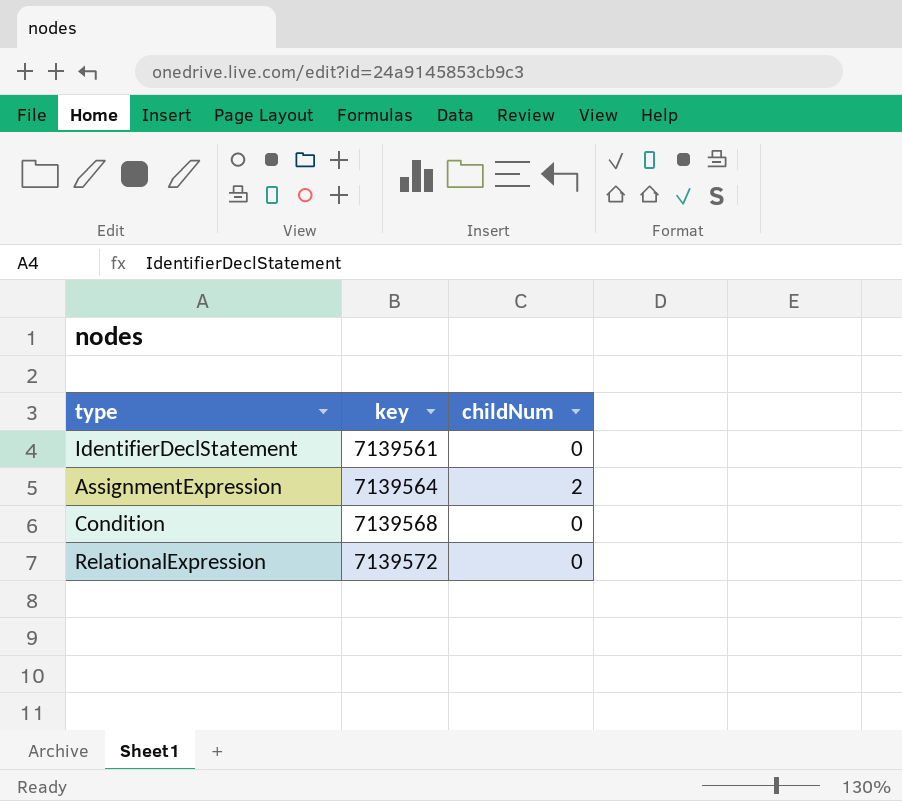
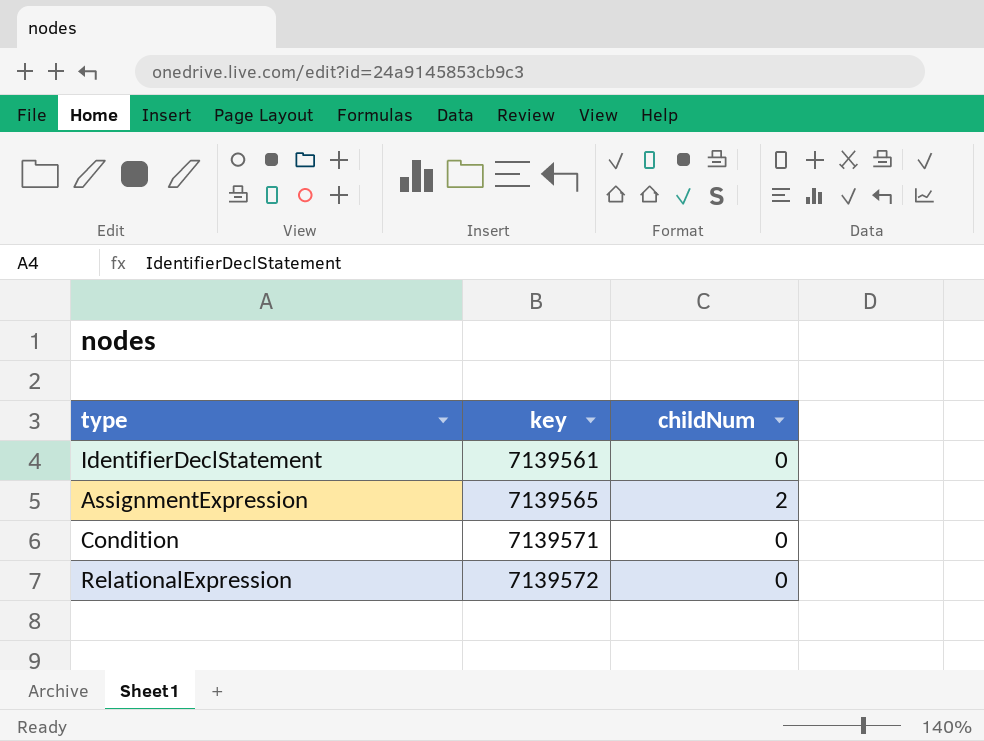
AssignmentExpression | key: 7139564 -> 7139565
Condition | key: 7139568 -> 7139571

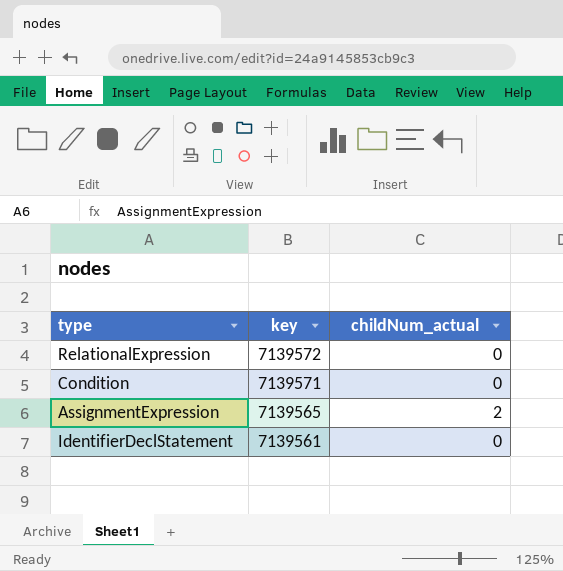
row order: key ascending -> key descending
column name: childNum -> childNum_actual

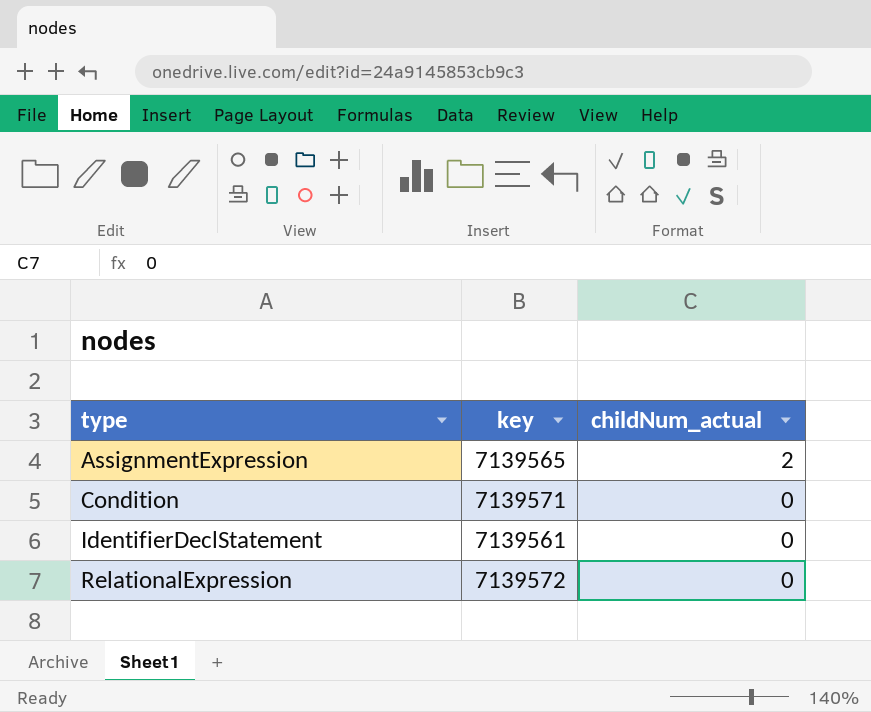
row order: key descending -> type ascending

